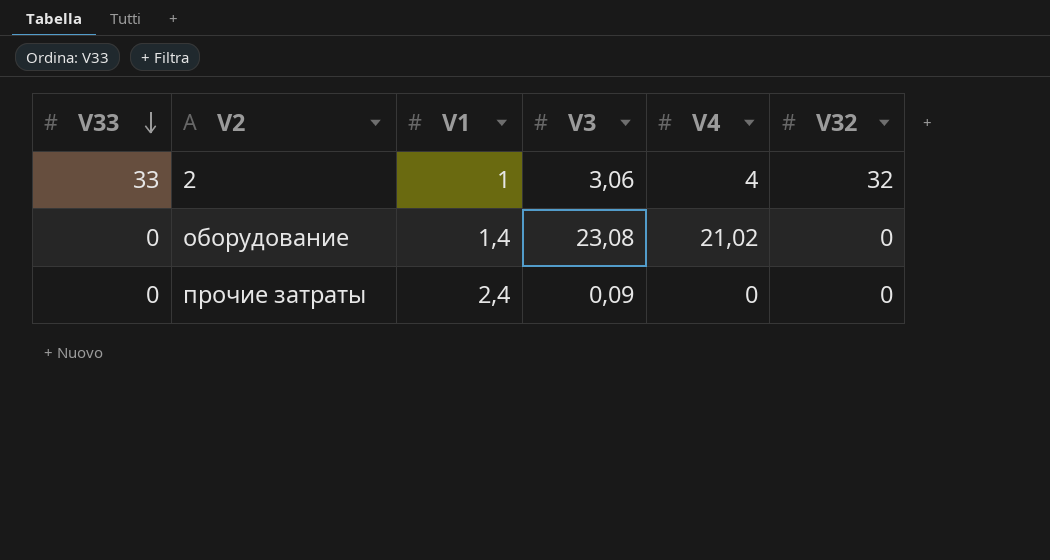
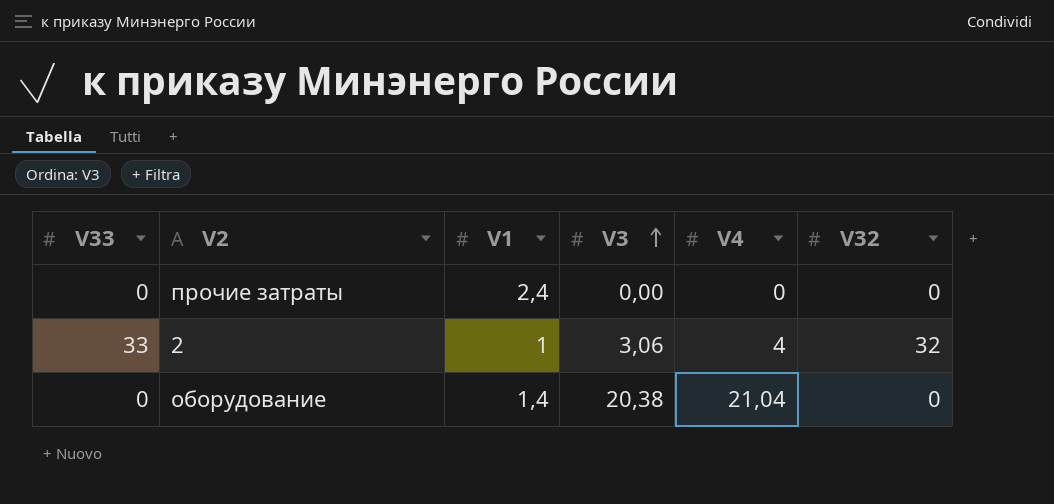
row order: V33 descending -> V3 ascending
прочие затраты | V3: 0,09 -> 0,00
оборудование | V3: 23,08 -> 20,38
оборудование | V4: 21,02 -> 21,04

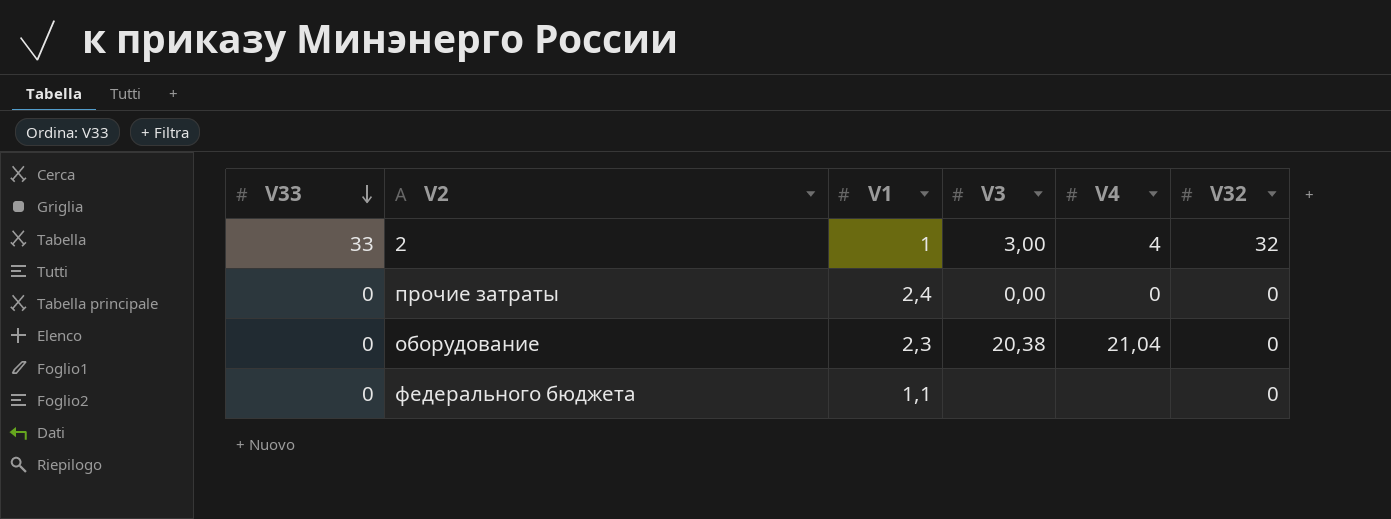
row order: V3 ascending -> V33 descending
2 | V3: 3,06 -> 3,00
оборудование | V1: 1,4 -> 2,3
row федерального бюджета: none -> 0 | 1,1 | none | none | 0

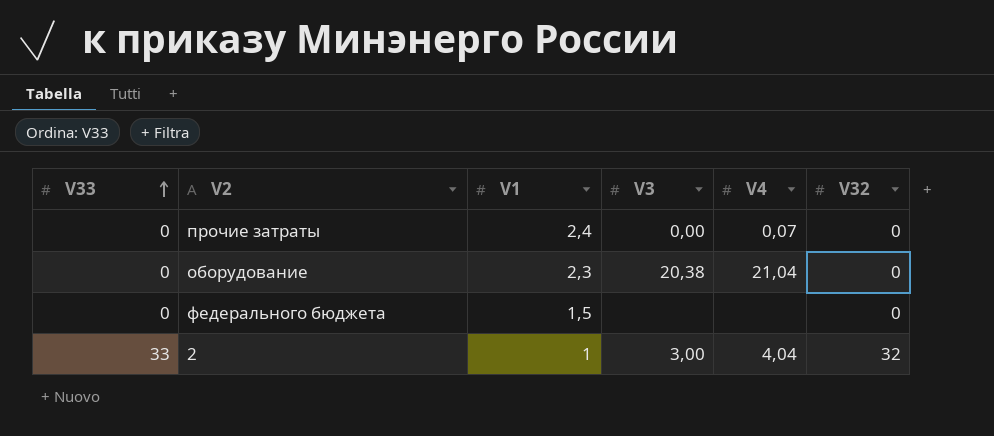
row order: V33 descending -> V33 ascending
прочие затраты | V4: 0 -> 0,07
федерального бюджета | V1: 1,1 -> 1,5
2 | V4: 4 -> 4,04

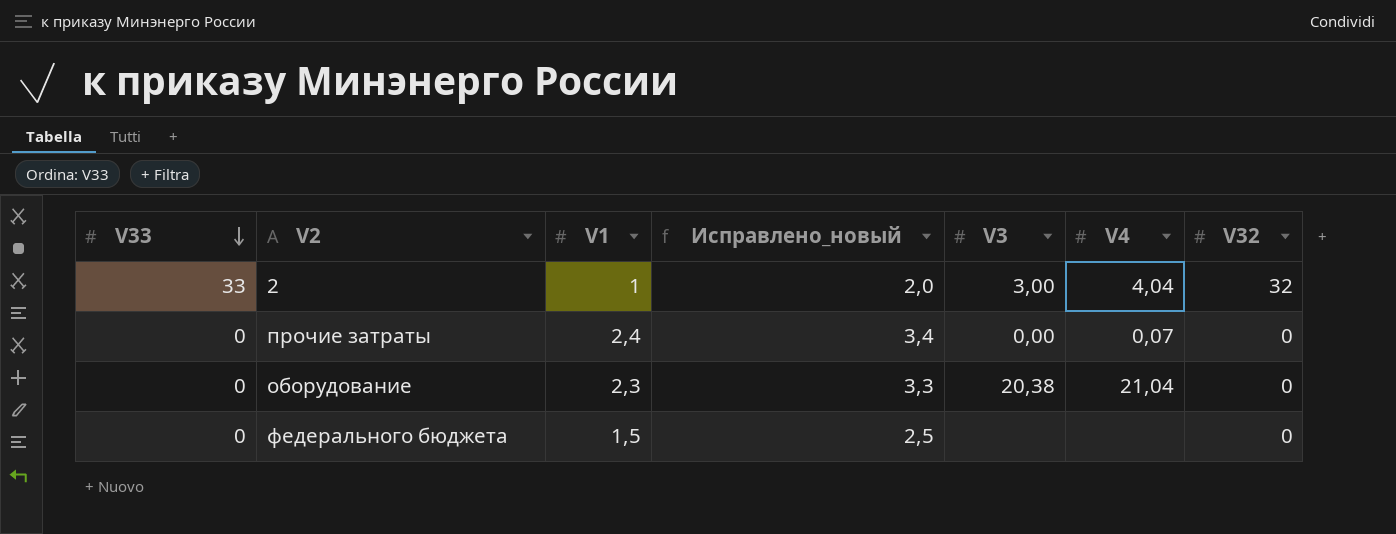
row order: V33 ascending -> V33 descending
column Исправлено_новый | formula: none -> [V1] + 1

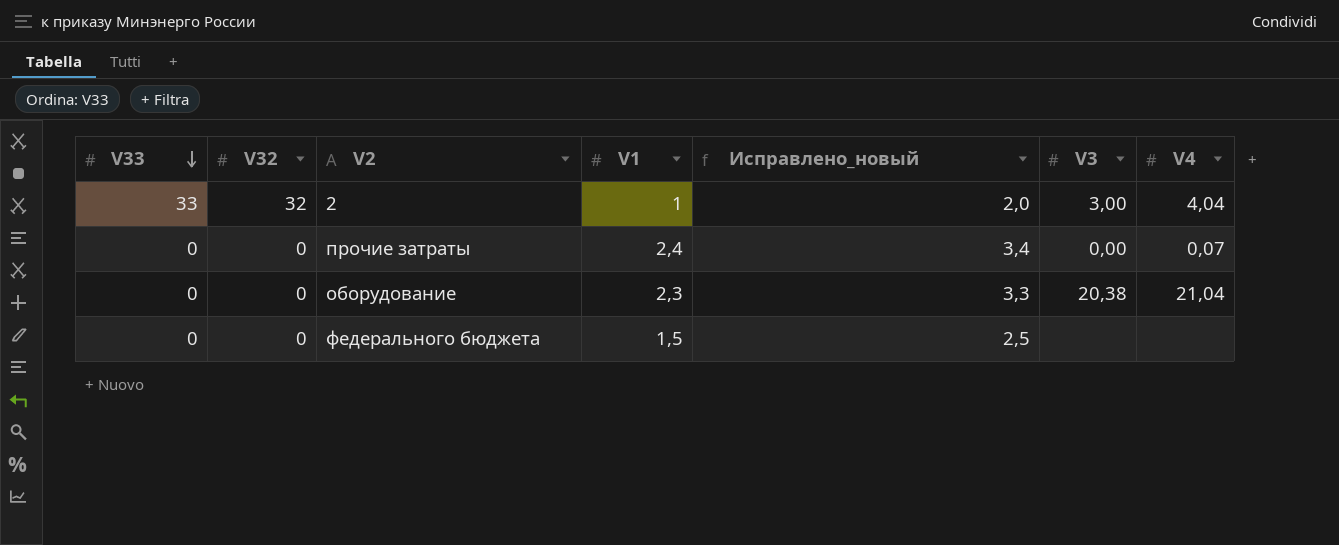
column V32 | position: 7 -> 2

